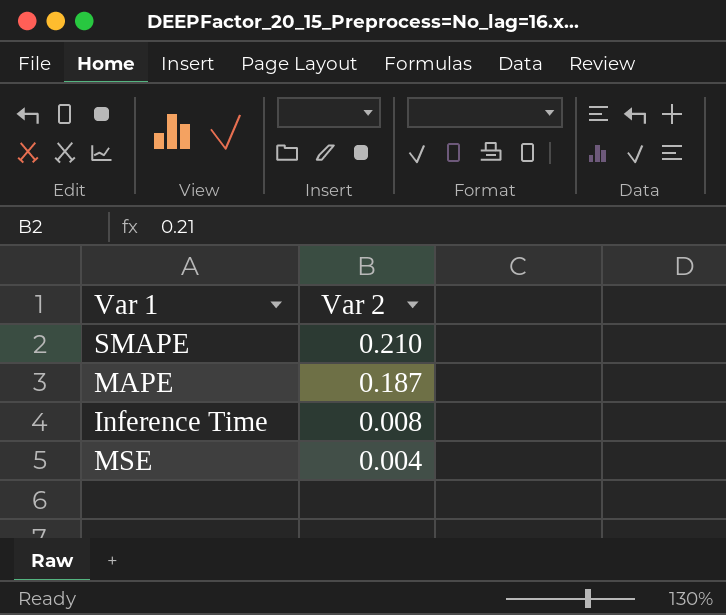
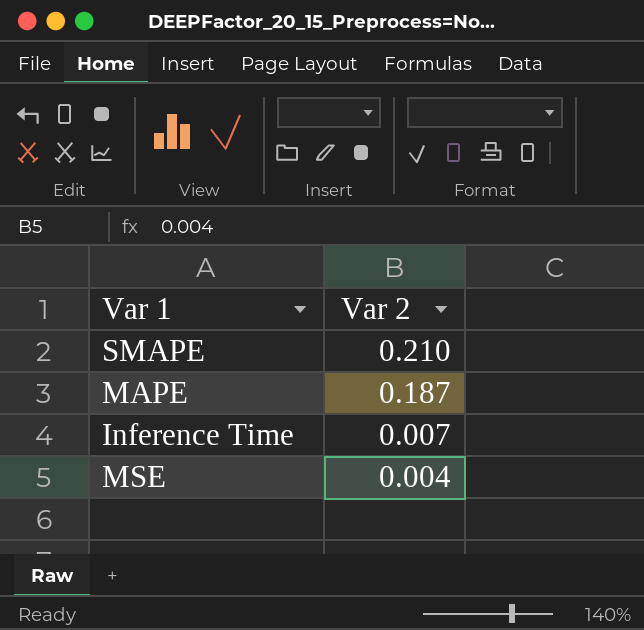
Inference Time | Var 2: 0.008 -> 0.007

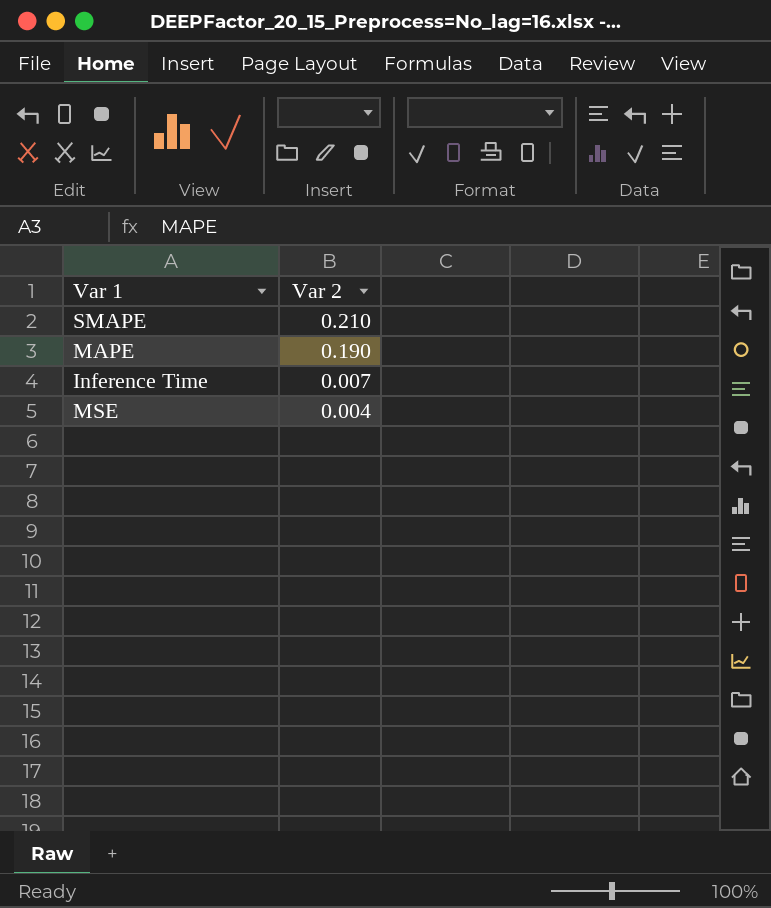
MAPE | Var 2: 0.187 -> 0.190

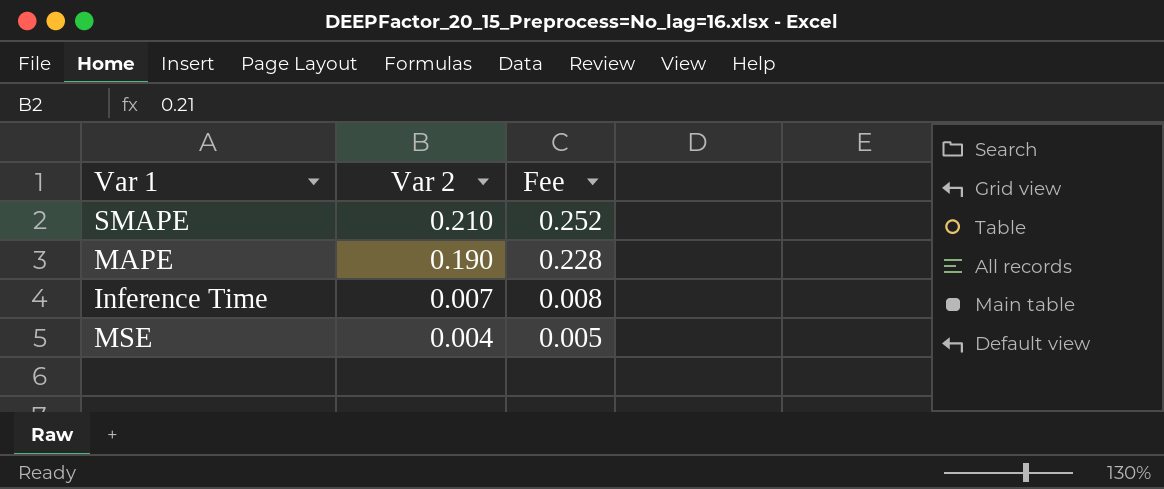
column Fee | formula: none -> [Var 2] * 1.2

